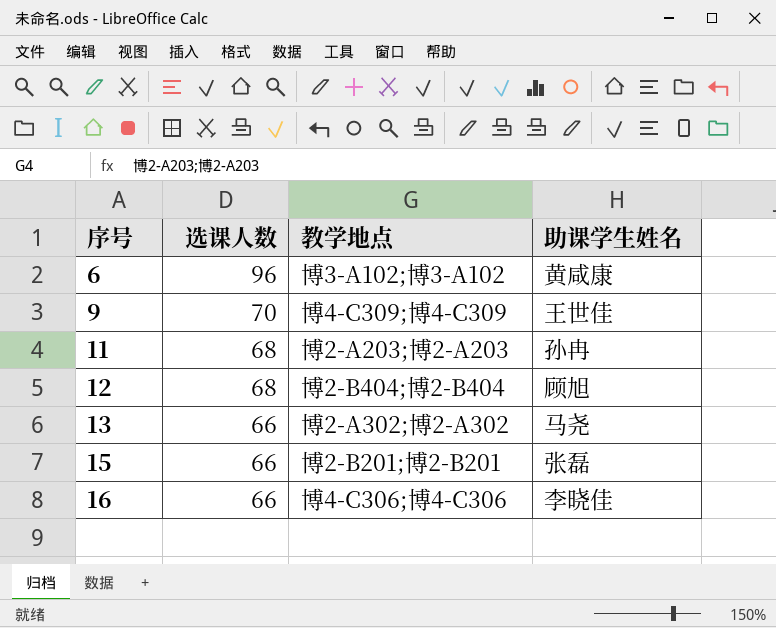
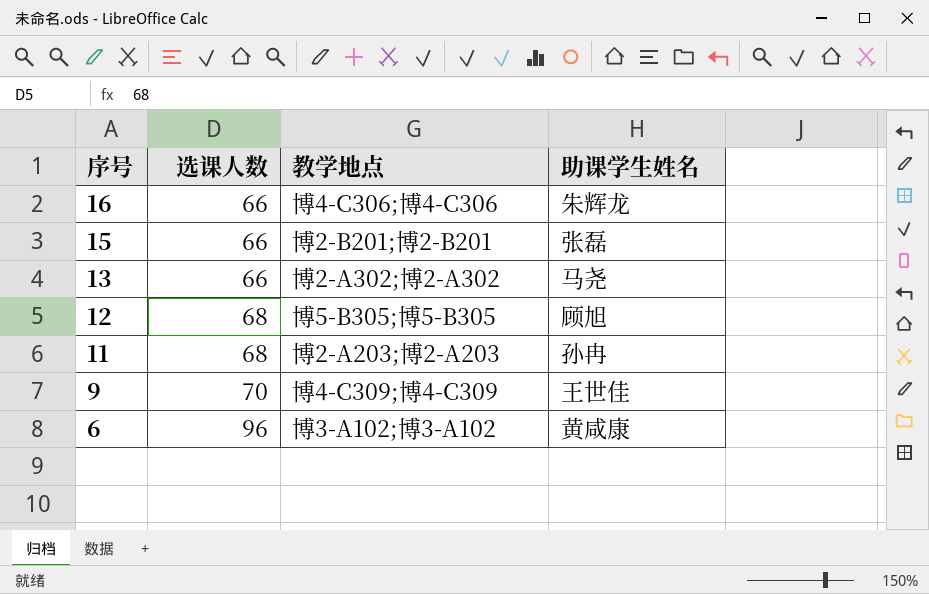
row order: 序号 ascending -> 序号 descending
16 | 助课学生姓名: 李晓佳 -> 朱辉龙
12 | 教学地点: 博2-B404;博2-B404 -> 博5-B305;博5-B305

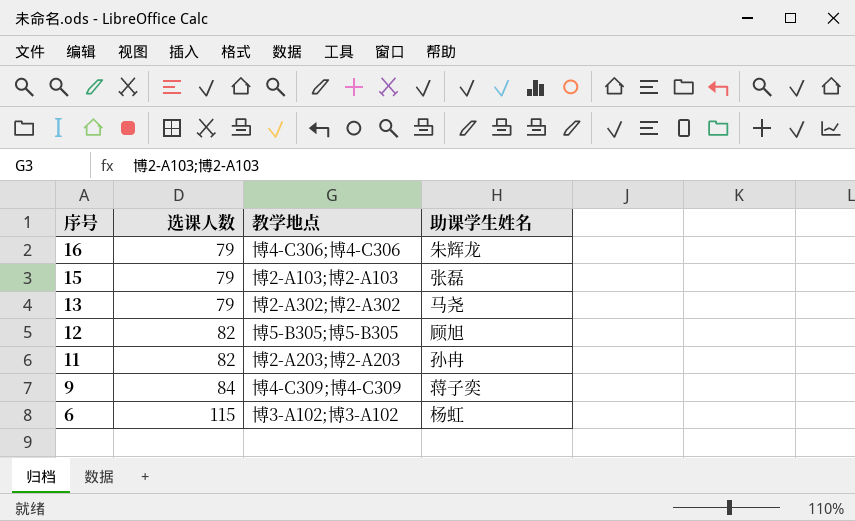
16 | 选课人数: 66 -> 79
15 | 选课人数: 66 -> 79
15 | 教学地点: 博2-B201;博2-B201 -> 博2-A103;博2-A103
13 | 选课人数: 66 -> 79
12 | 选课人数: 68 -> 82
11 | 选课人数: 68 -> 82
9 | 选课人数: 70 -> 84
9 | 助课学生姓名: 王世佳 -> 蒋子奕
6 | 选课人数: 96 -> 115
6 | 助课学生姓名: 黄咸康 -> 杨虹

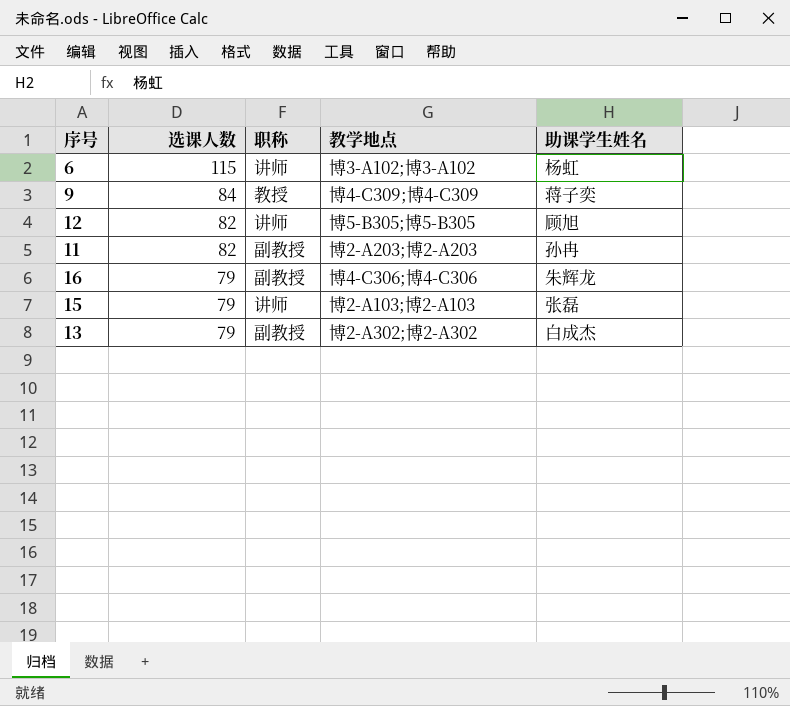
row order: 序号 descending -> 选课人数 descending
column 职称 | position: none -> 3
13 | 助课学生姓名: 马尧 -> 白成杰

